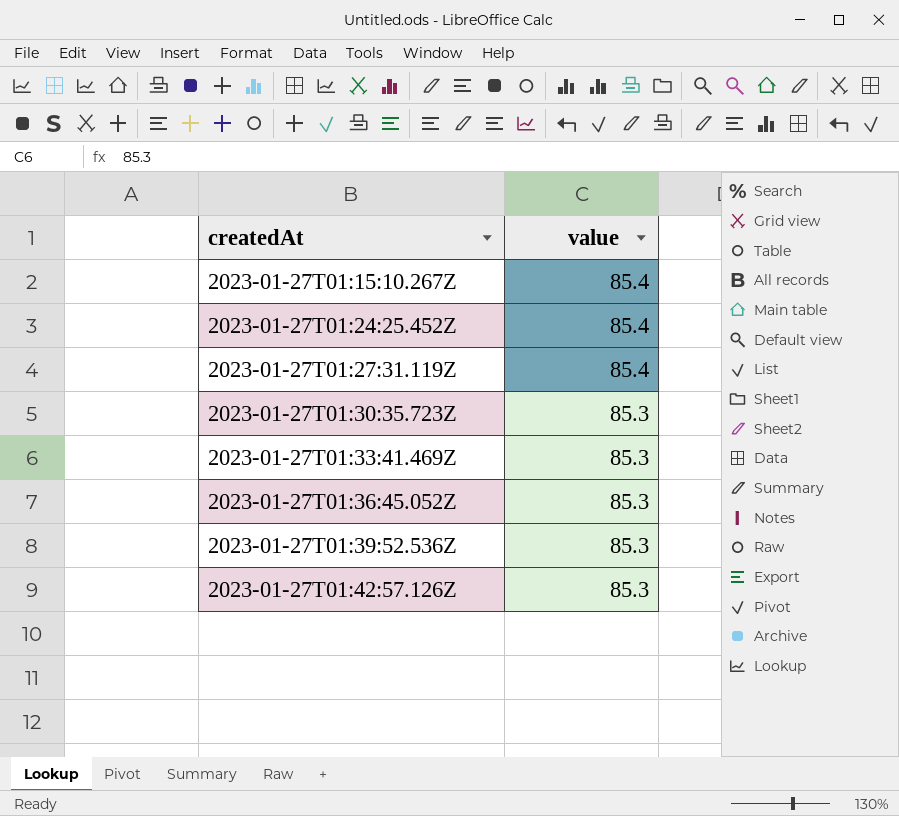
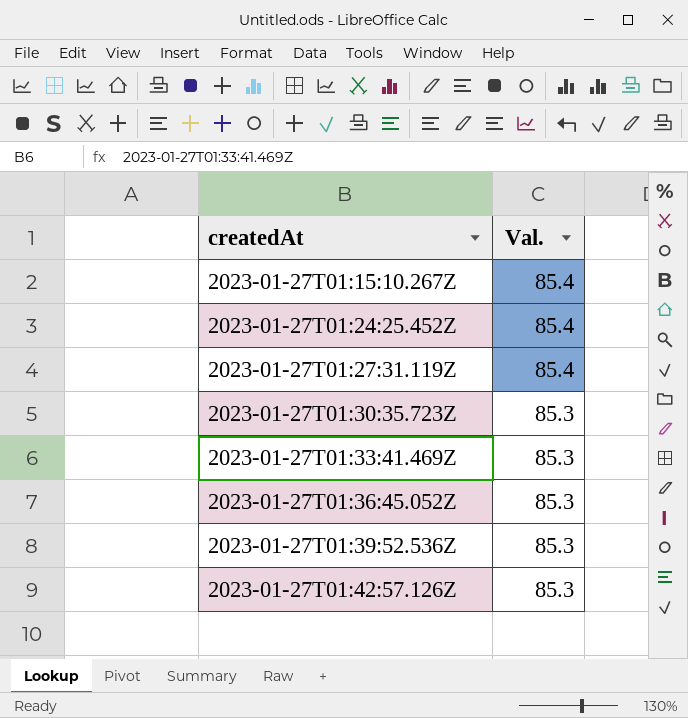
column name: value -> Val.

